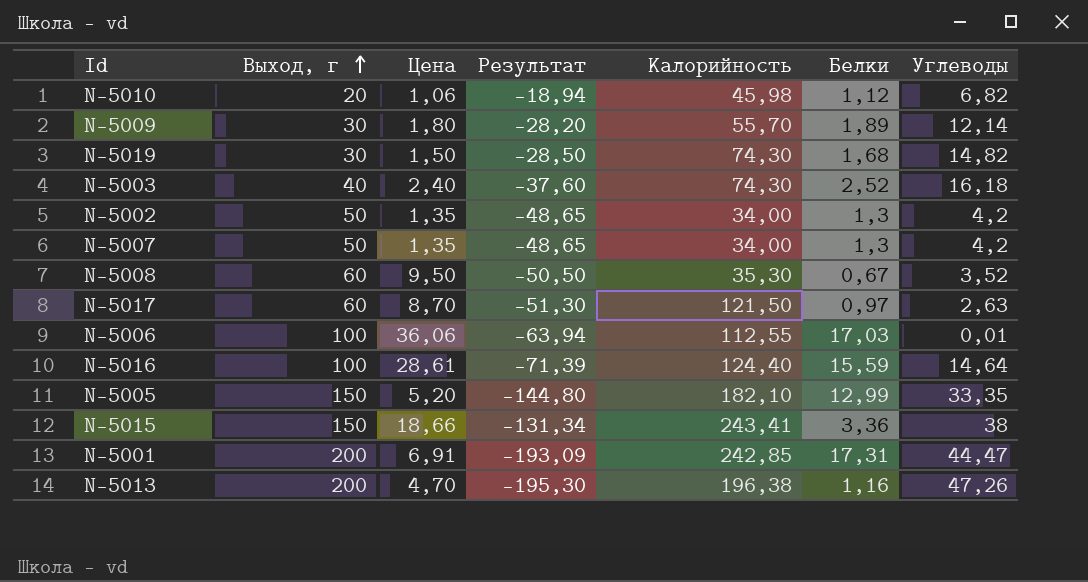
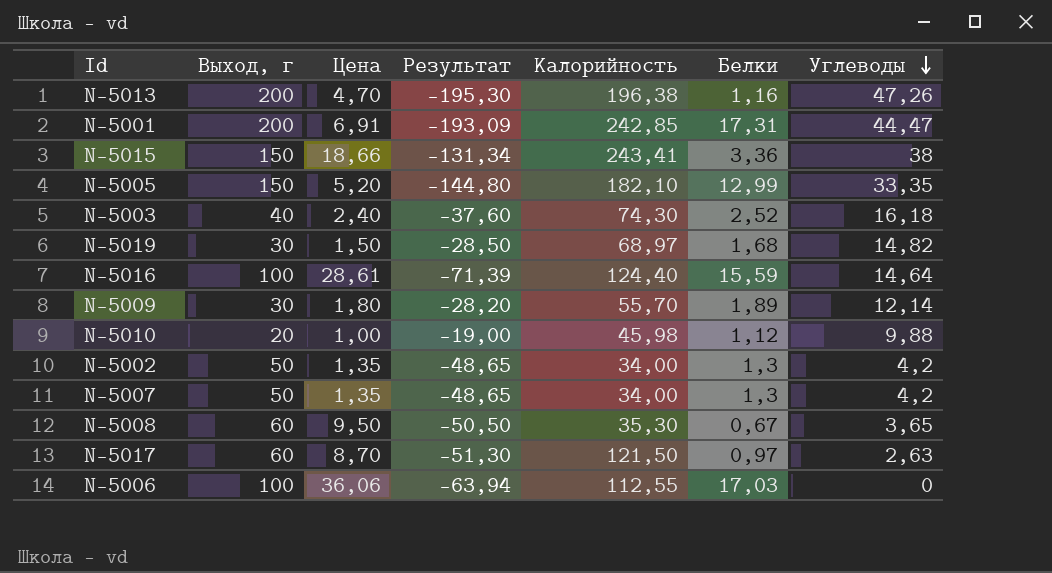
row order: Выход, г ascending -> Углеводы descending
N-5019 | Калорийность: 74,30 -> 68,97
N-5010 | Цена: 1,06 -> 1,00
N-5010 | Результат: -18,94 -> -19,00
N-5010 | Углеводы: 6,82 -> 9,88
N-5008 | Углеводы: 3,52 -> 3,65
N-5006 | Углеводы: 0,01 -> 0

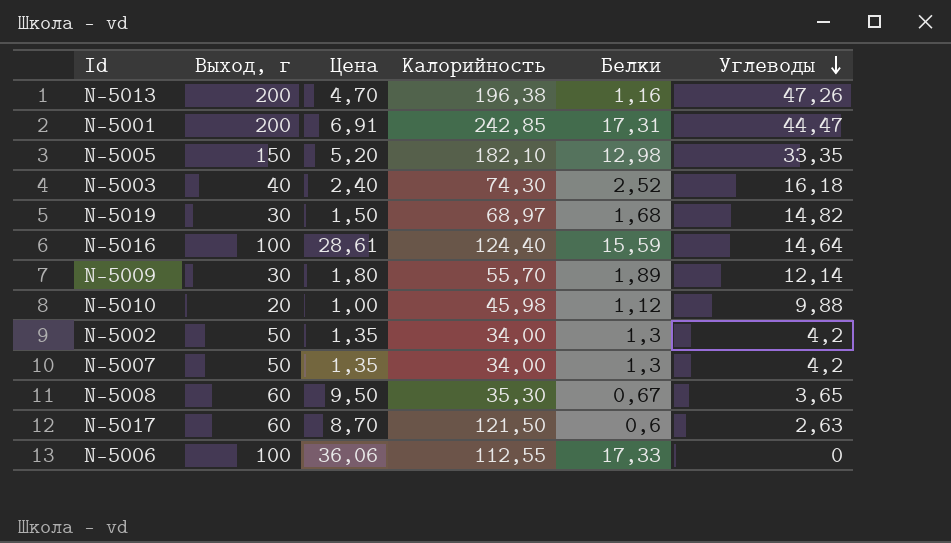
column Результат | formula: [Цена] - [Выход, г] -> none
row N-5015: 150 | 18,66 | -131,34 | 243,41 | 3,36 | 38 -> none
N-5005 | Белки: 12,99 -> 12,98
N-5017 | Белки: 0,97 -> 0,6
N-5006 | Белки: 17,03 -> 17,33

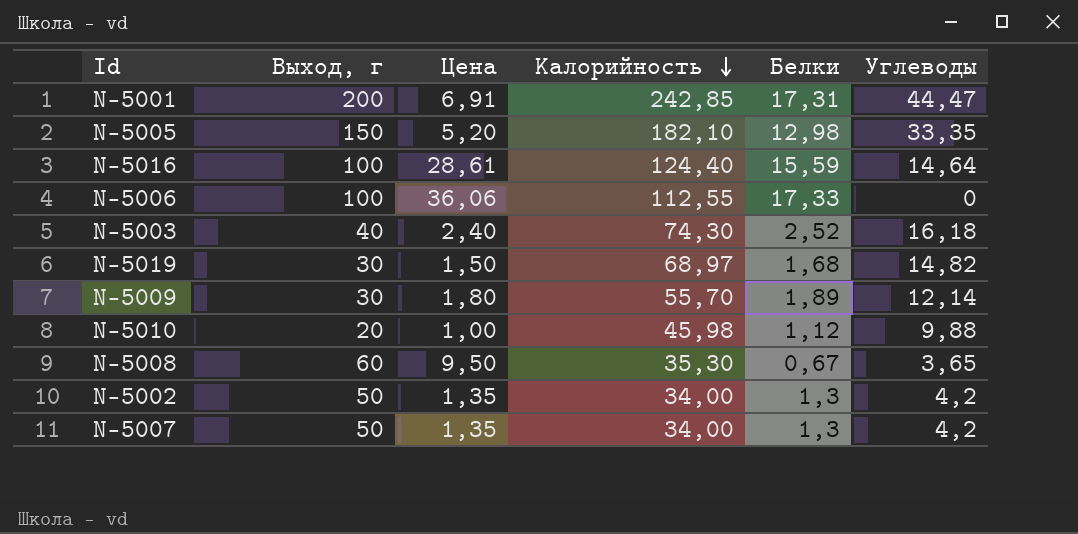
row order: Углеводы descending -> Калорийность descending
row N-5013: 200 | 4,70 | 196,38 | 1,16 | 47,26 -> none
row N-5017: 60 | 8,70 | 121,50 | 0,6 | 2,63 -> none

